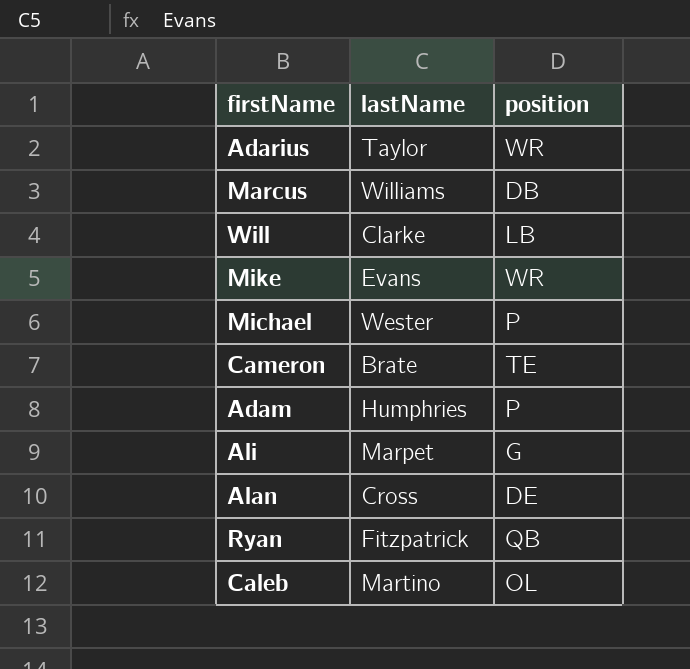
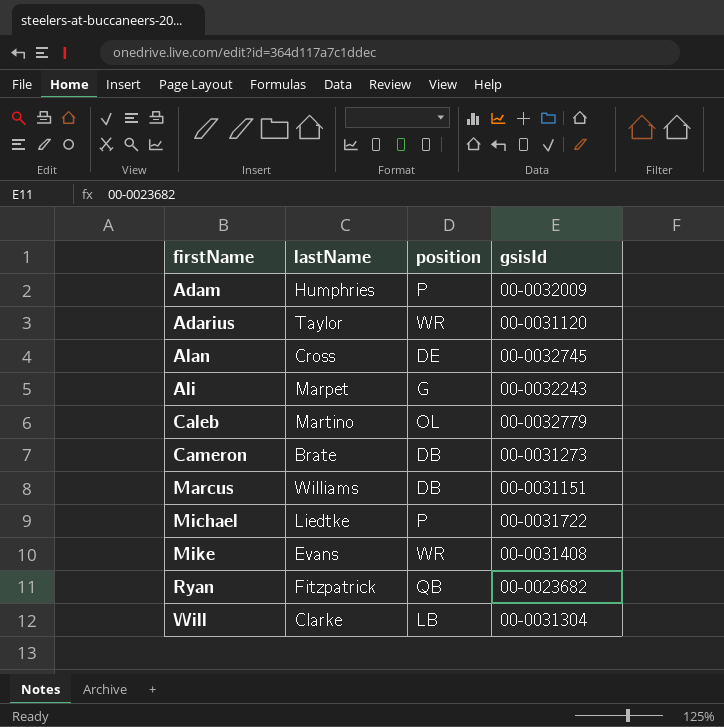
row order: none -> firstName ascending
column gsisId | position: none -> 4
Cameron | position: TE -> DB
Michael | lastName: Wester -> Liedtke

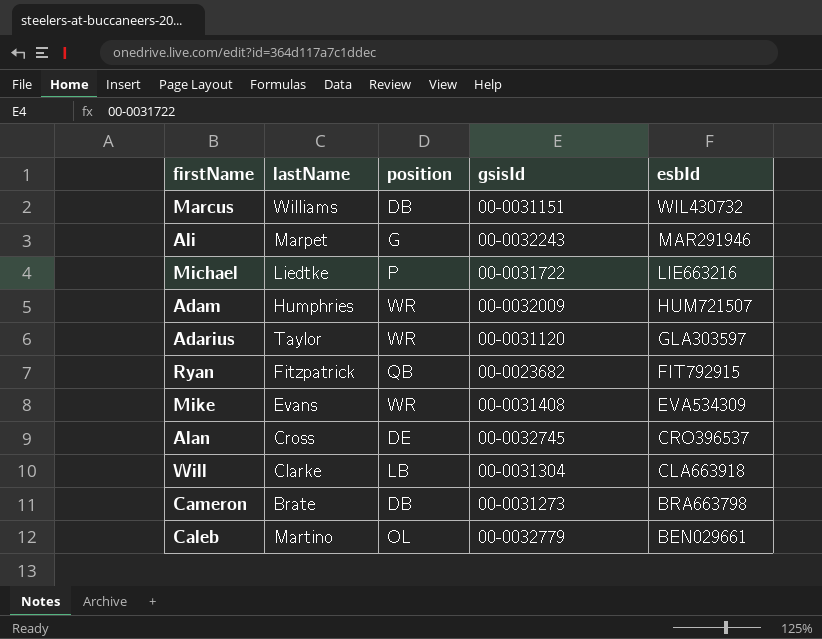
row order: firstName ascending -> esbId descending
column esbId | position: none -> 5
Adam | position: P -> WR

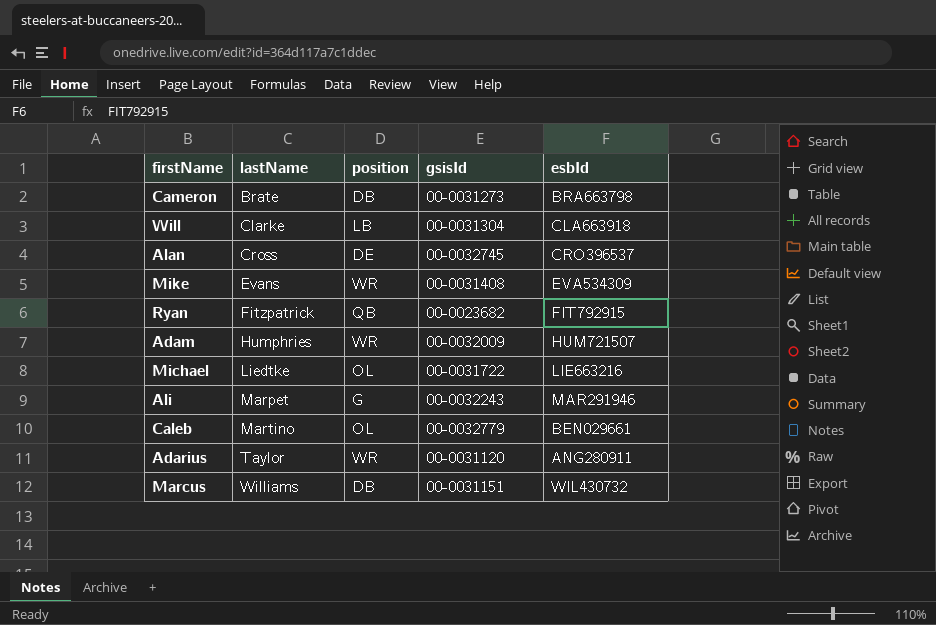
row order: esbId descending -> lastName ascending
Michael | position: P -> OL
Adarius | esbId: GLA303597 -> ANG280911

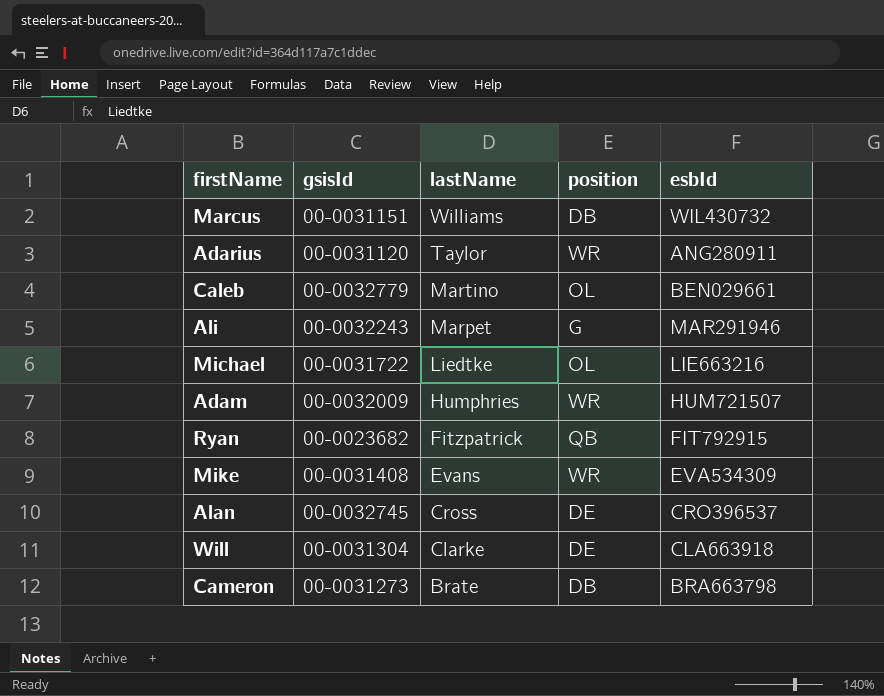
row order: lastName ascending -> lastName descending
column gsisId | position: 4 -> 2
Will | position: LB -> DE

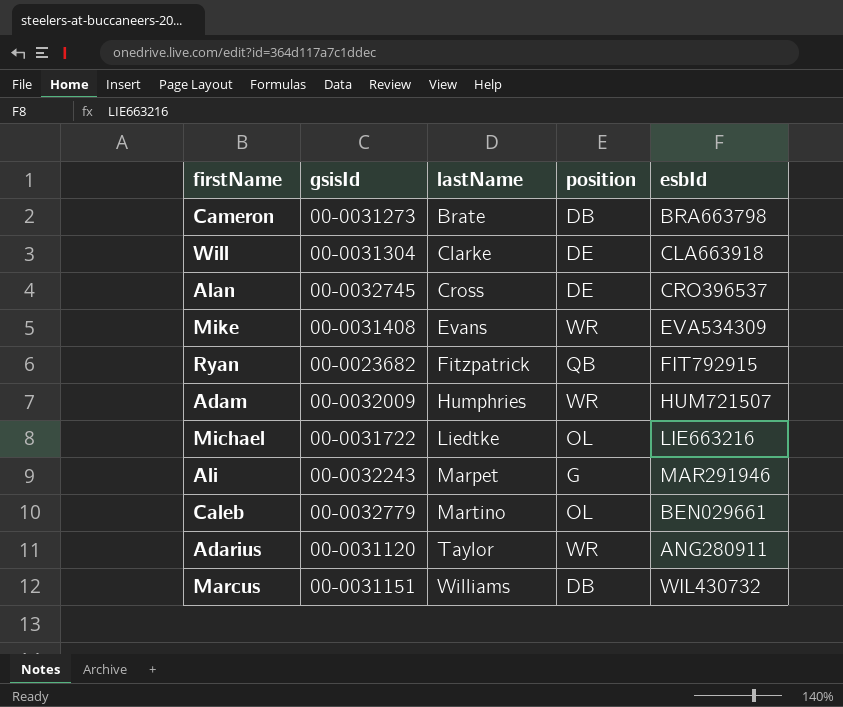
row order: lastName descending -> lastName ascending

